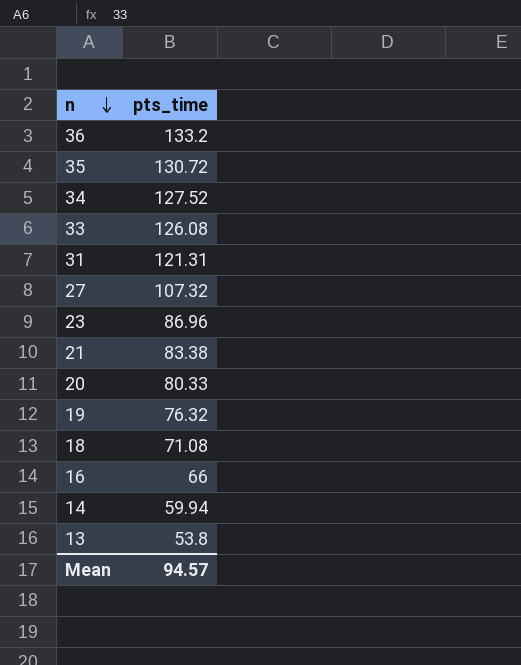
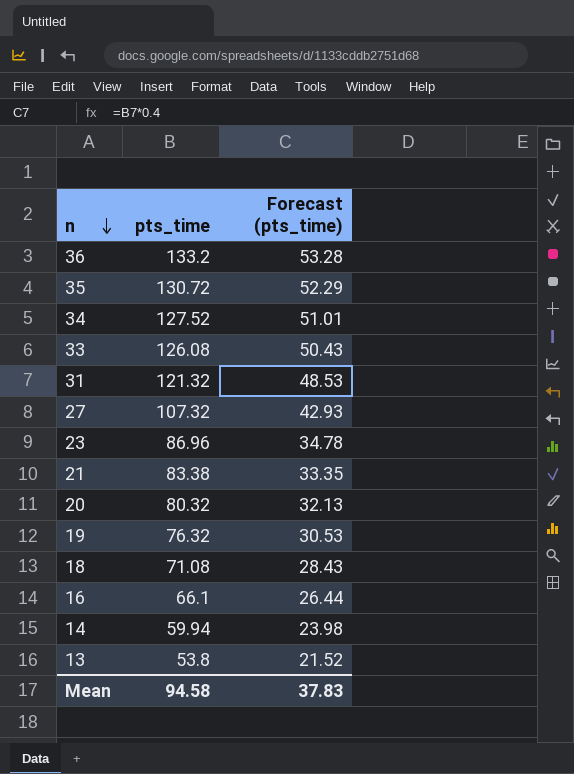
column Forecast (pts_time) | formula: none -> [pts_time] * 0.4
31 | pts_time: 121.31 -> 121.32
20 | pts_time: 80.33 -> 80.32
16 | pts_time: 66 -> 66.1
Mean | pts_time: 94.57 -> 94.58

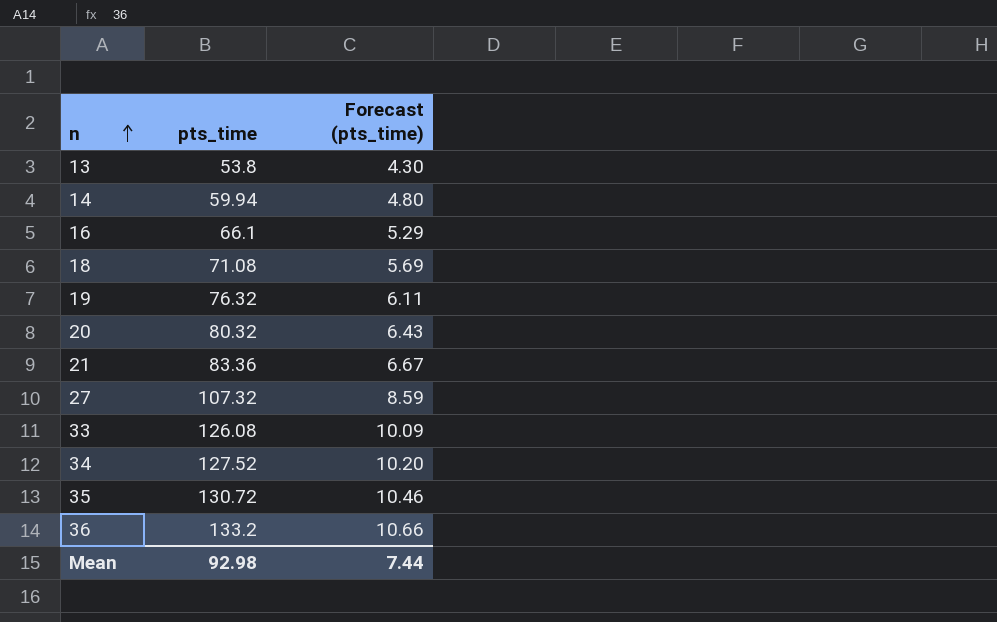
row order: n descending -> n ascending
column Forecast (pts_time) | formula: [pts_time] * 0.4 -> [pts_time] * 0.08
row 31: 121.32 | 48.53 -> none
row 23: 86.96 | 34.78 -> none
21 | pts_time: 83.38 -> 83.36
Mean | pts_time: 94.58 -> 92.98
Mean | Forecast (pts_time): 37.83 -> 7.44

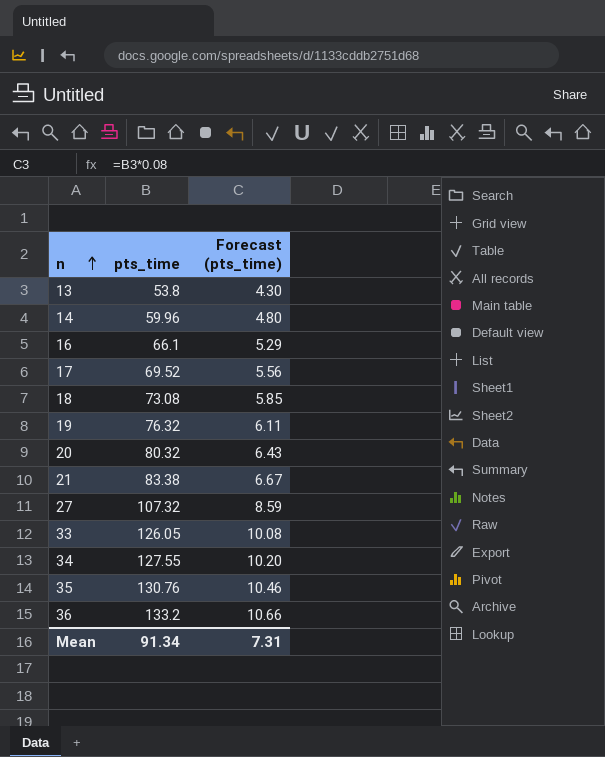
14 | pts_time: 59.94 -> 59.96
row 17: none -> 69.52 | 5.56
18 | pts_time: 71.08 -> 73.08
18 | Forecast (pts_time): 5.69 -> 5.85
21 | pts_time: 83.36 -> 83.38
33 | pts_time: 126.08 -> 126.05
33 | Forecast (pts_time): 10.09 -> 10.08
34 | pts_time: 127.52 -> 127.55
35 | pts_time: 130.72 -> 130.76
Mean | pts_time: 92.98 -> 91.34
Mean | Forecast (pts_time): 7.44 -> 7.31

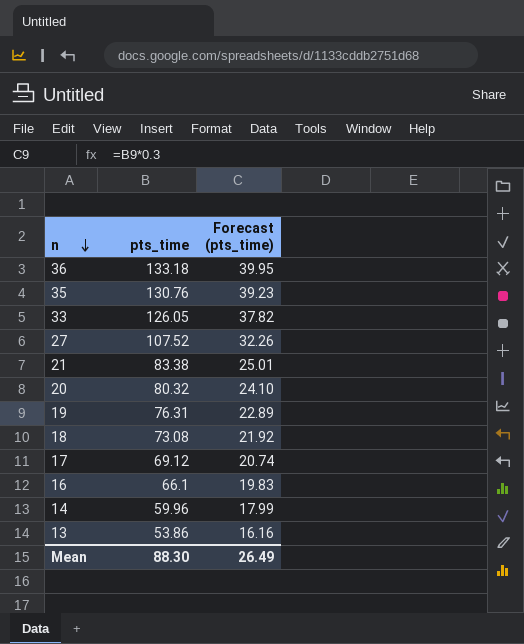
row order: n ascending -> n descending
column Forecast (pts_time) | formula: [pts_time] * 0.08 -> [pts_time] * 0.3
row 34: 127.55 | 10.20 -> none
36 | pts_time: 133.2 -> 133.18
27 | pts_time: 107.32 -> 107.52
19 | pts_time: 76.32 -> 76.31
17 | pts_time: 69.52 -> 69.12
13 | pts_time: 53.8 -> 53.86
Mean | pts_time: 91.34 -> 88.30
Mean | Forecast (pts_time): 7.31 -> 26.49

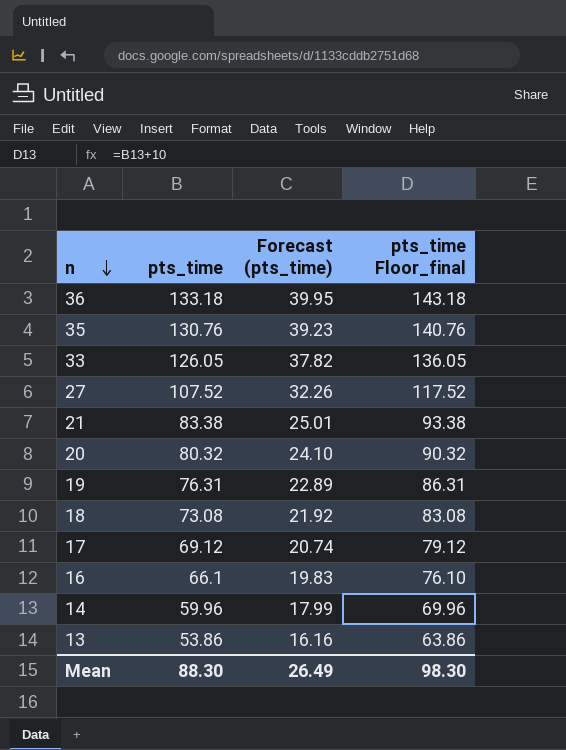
column pts_time Floor_final | formula: none -> [pts_time] + 10

